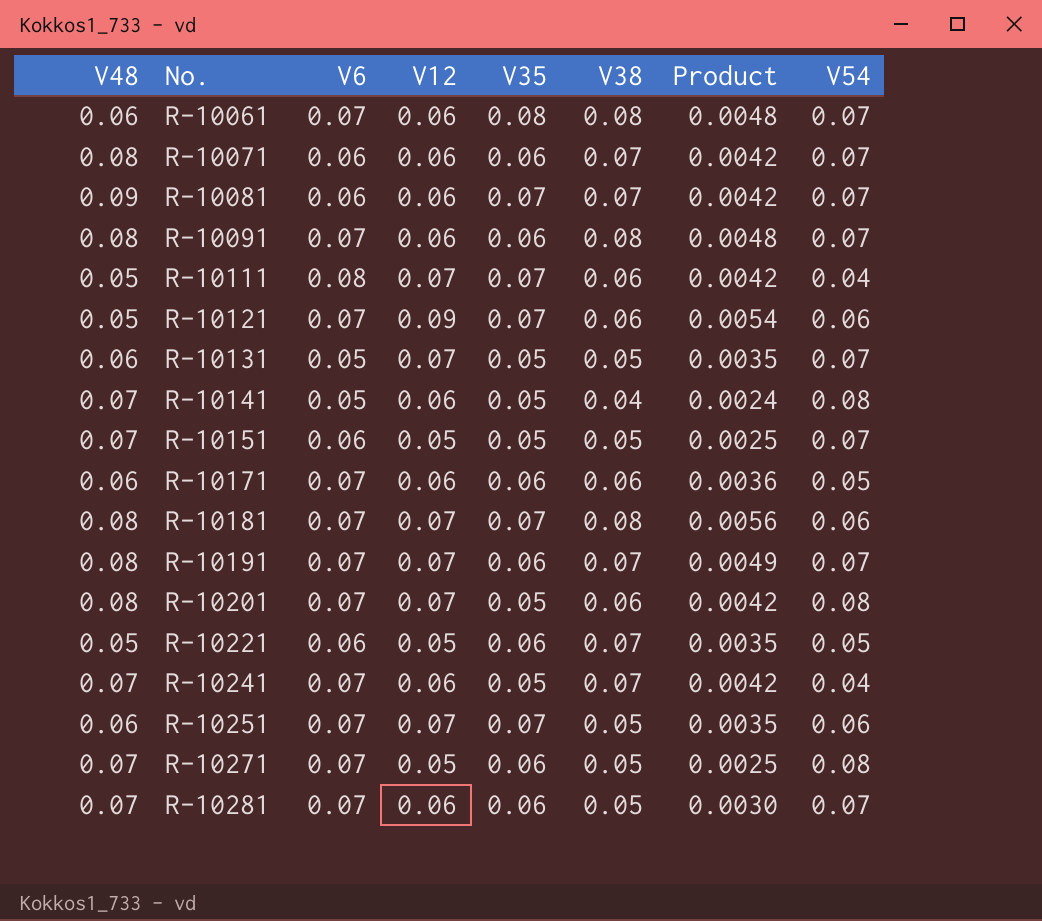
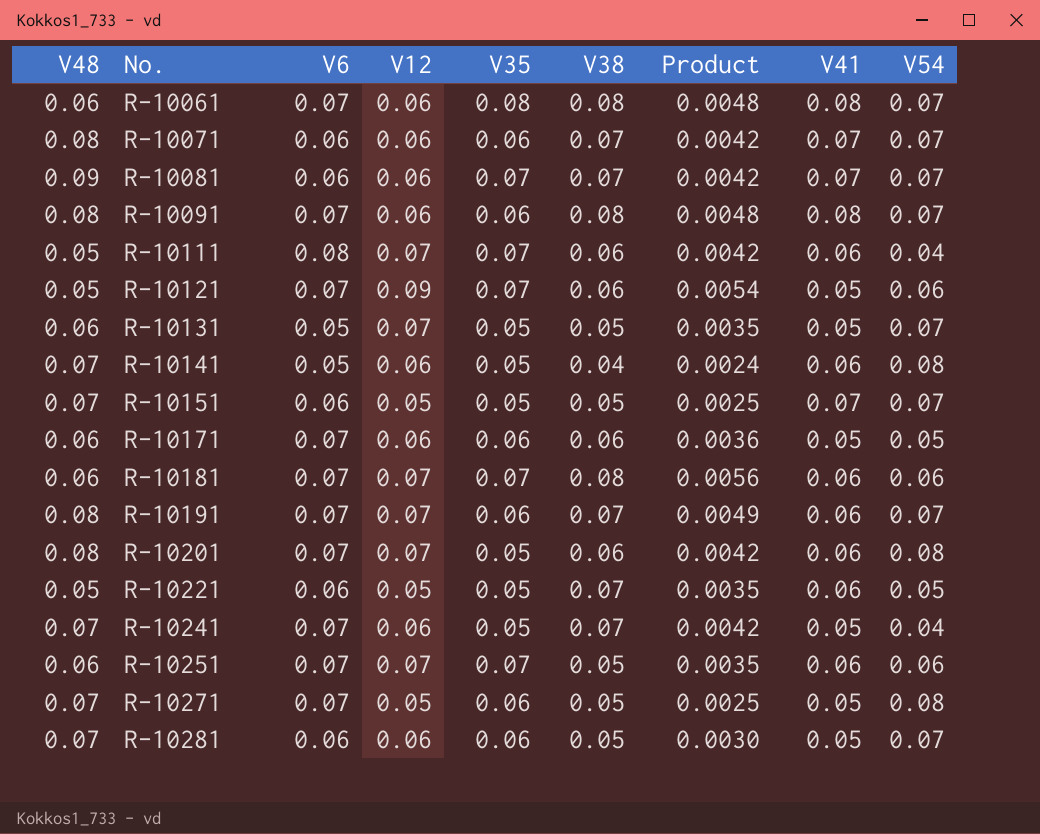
column V41 | position: none -> 8
R-10181 | V48: 0.08 -> 0.06
R-10221 | V35: 0.06 -> 0.05
R-10281 | V6: 0.07 -> 0.06

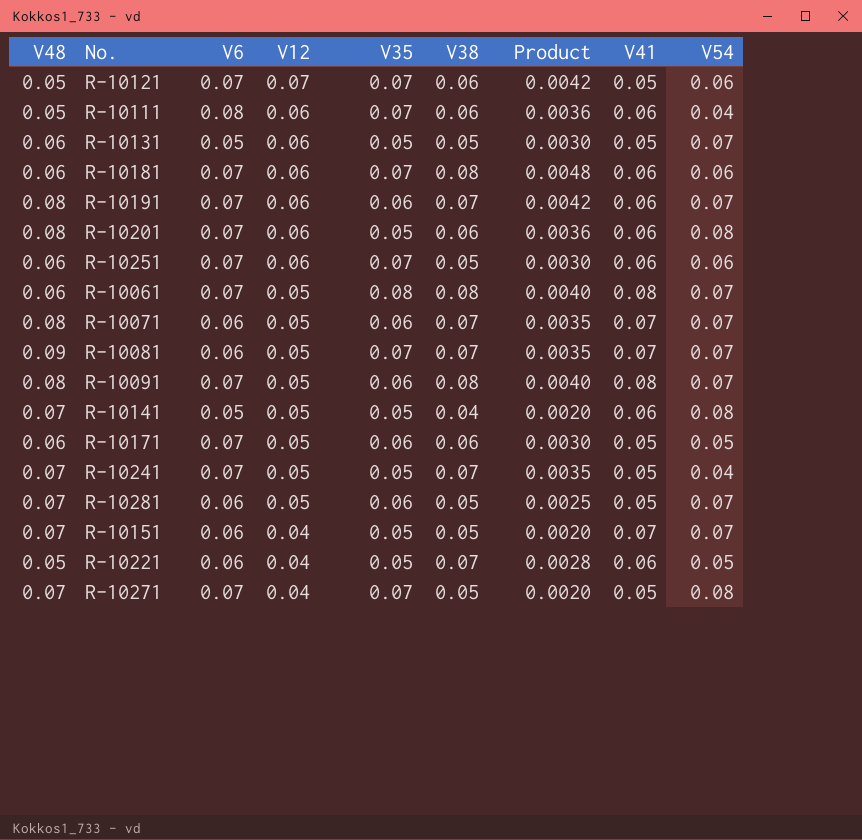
row order: No. ascending -> V12 descending
R-10121 | V12: 0.09 -> 0.07
R-10121 | Product: 0.0054 -> 0.0042
R-10111 | V12: 0.07 -> 0.06
R-10111 | Product: 0.0042 -> 0.0036
R-10131 | V12: 0.07 -> 0.06
R-10131 | Product: 0.0035 -> 0.0030
R-10181 | V12: 0.07 -> 0.06
R-10181 | Product: 0.0056 -> 0.0048
R-10191 | V12: 0.07 -> 0.06
R-10191 | Product: 0.0049 -> 0.0042
R-10201 | V12: 0.07 -> 0.06
R-10201 | Product: 0.0042 -> 0.0036
R-10251 | V12: 0.07 -> 0.06
R-10251 | Product: 0.0035 -> 0.0030
R-10061 | V12: 0.06 -> 0.05
R-10061 | Product: 0.0048 -> 0.0040
R-10071 | V12: 0.06 -> 0.05
R-10071 | Product: 0.0042 -> 0.0035
R-10081 | V12: 0.06 -> 0.05
R-10081 | Product: 0.0042 -> 0.0035
R-10091 | V12: 0.06 -> 0.05
R-10091 | Product: 0.0048 -> 0.0040
R-10141 | V12: 0.06 -> 0.05
R-10141 | Product: 0.0024 -> 0.0020
R-10171 | V12: 0.06 -> 0.05
R-10171 | Product: 0.0036 -> 0.0030
R-10241 | V12: 0.06 -> 0.05
R-10241 | Product: 0.0042 -> 0.0035
R-10281 | V12: 0.06 -> 0.05
R-10281 | Product: 0.0030 -> 0.0025
R-10151 | V12: 0.05 -> 0.04
R-10151 | Product: 0.0025 -> 0.0020
R-10221 | V12: 0.05 -> 0.04
R-10221 | Product: 0.0035 -> 0.0028
R-10271 | V12: 0.05 -> 0.04
R-10271 | V35: 0.06 -> 0.07
R-10271 | Product: 0.0025 -> 0.0020

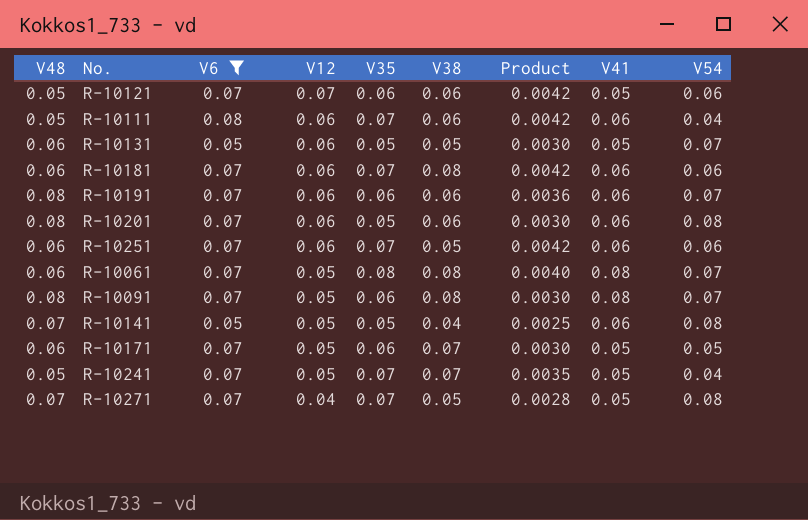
filter: none -> V6 != 0.06
column Product | formula: [V12] * [V38] -> [V12] * [V35]
R-10121 | V35: 0.07 -> 0.06
R-10191 | V38: 0.07 -> 0.06
R-10171 | V38: 0.06 -> 0.07
R-10241 | V48: 0.07 -> 0.05
R-10241 | V35: 0.05 -> 0.07

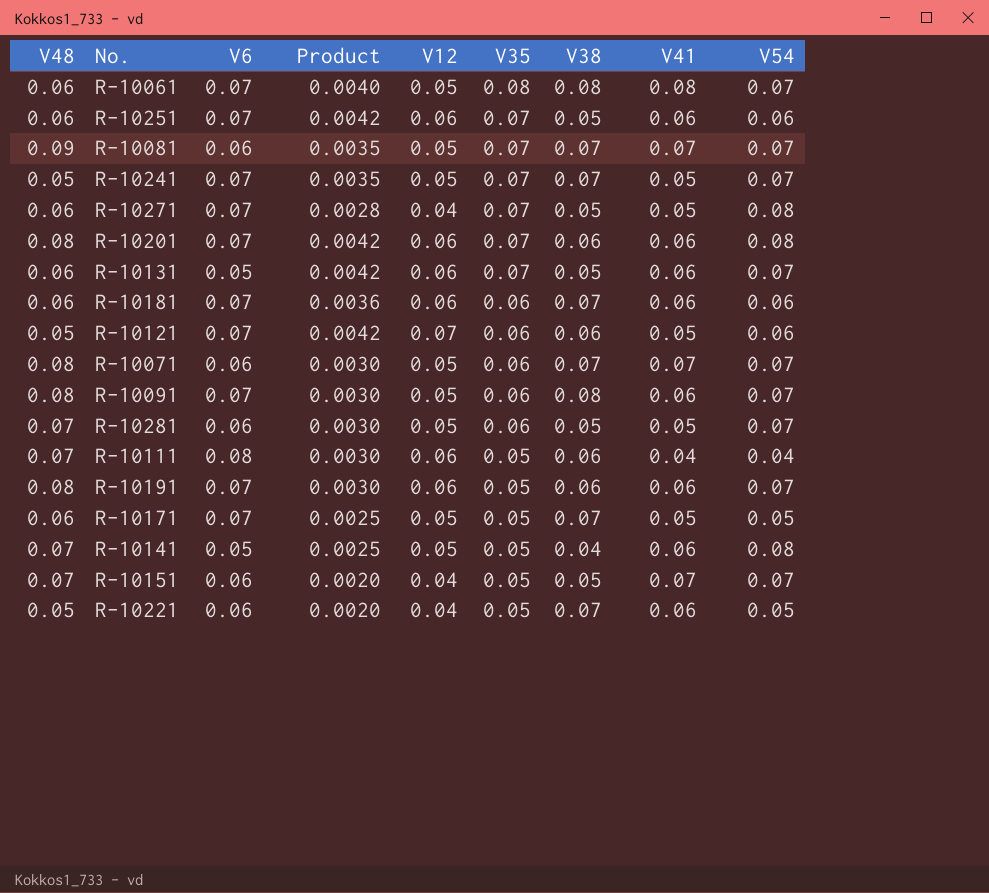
filter: V6 != 0.06 -> none
row order: V12 descending -> V35 descending
column Product | position: 7 -> 4
R-10241 | V54: 0.04 -> 0.07
R-10271 | V48: 0.07 -> 0.06
R-10201 | Product: 0.0030 -> 0.0042
R-10201 | V35: 0.05 -> 0.07
R-10131 | Product: 0.0030 -> 0.0042
R-10131 | V35: 0.05 -> 0.07
R-10131 | V41: 0.05 -> 0.06
R-10181 | Product: 0.0042 -> 0.0036
R-10181 | V35: 0.07 -> 0.06
R-10181 | V38: 0.08 -> 0.07
R-10091 | V41: 0.08 -> 0.06
R-10111 | V48: 0.05 -> 0.07
R-10111 | Product: 0.0042 -> 0.0030
R-10111 | V35: 0.07 -> 0.05
R-10111 | V41: 0.06 -> 0.04
R-10191 | Product: 0.0036 -> 0.0030
R-10191 | V35: 0.06 -> 0.05
R-10171 | Product: 0.0030 -> 0.0025
R-10171 | V35: 0.06 -> 0.05

